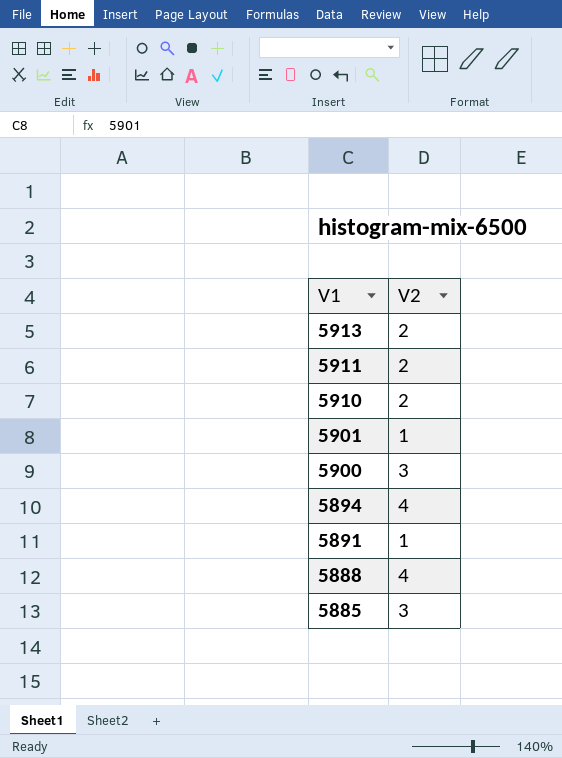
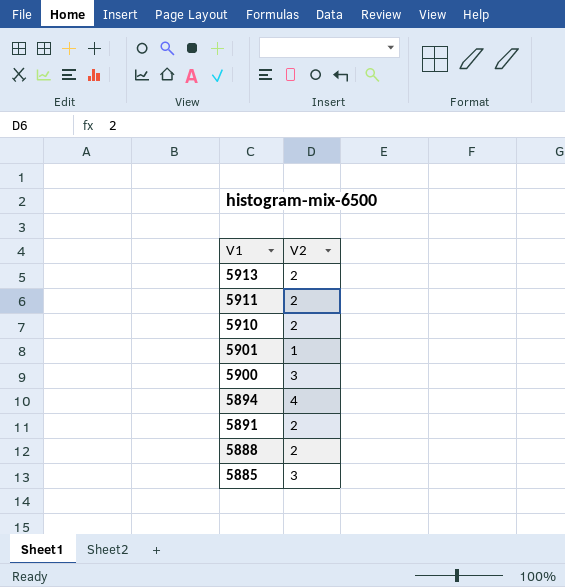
5891 | V2: 1 -> 2
5888 | V2: 4 -> 2

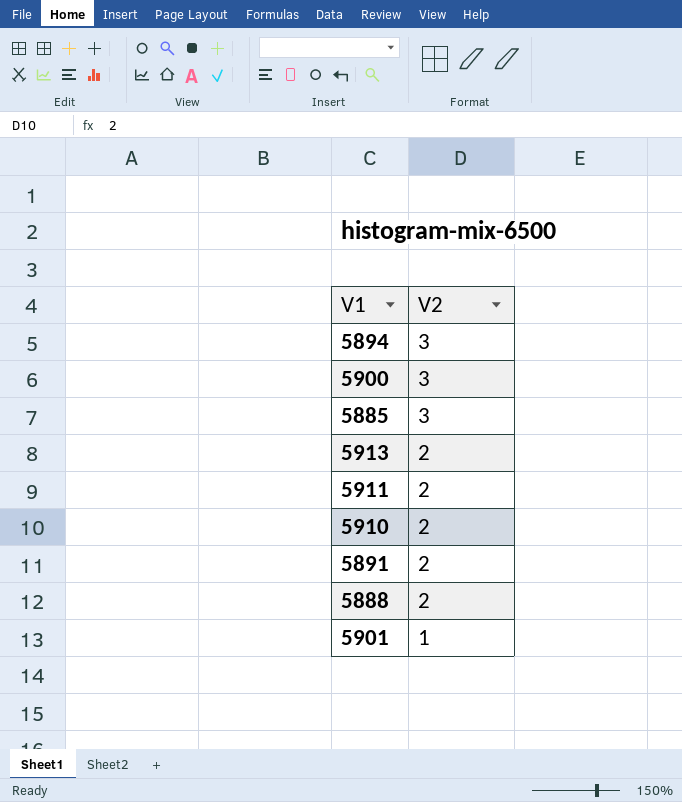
row order: V1 descending -> V2 descending
5894 | V2: 4 -> 3

